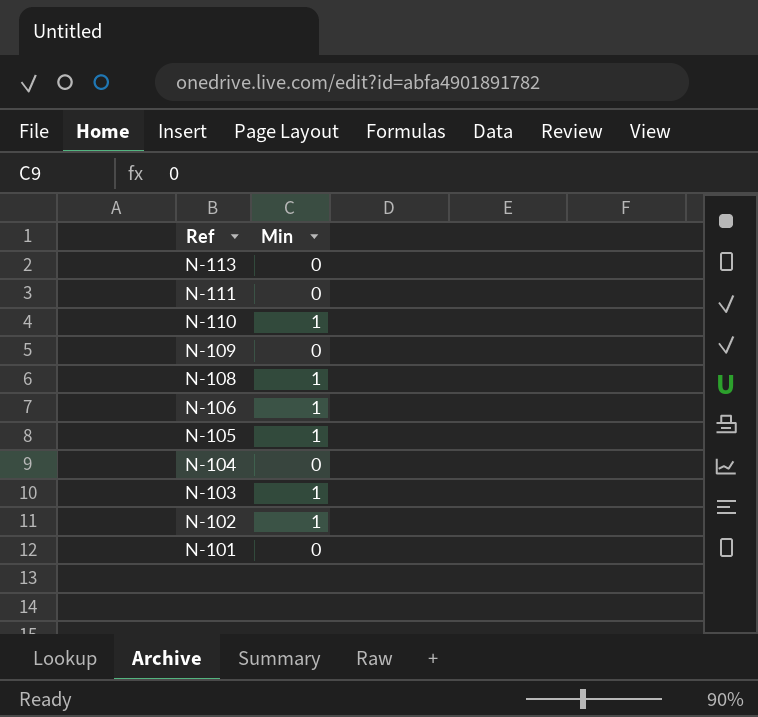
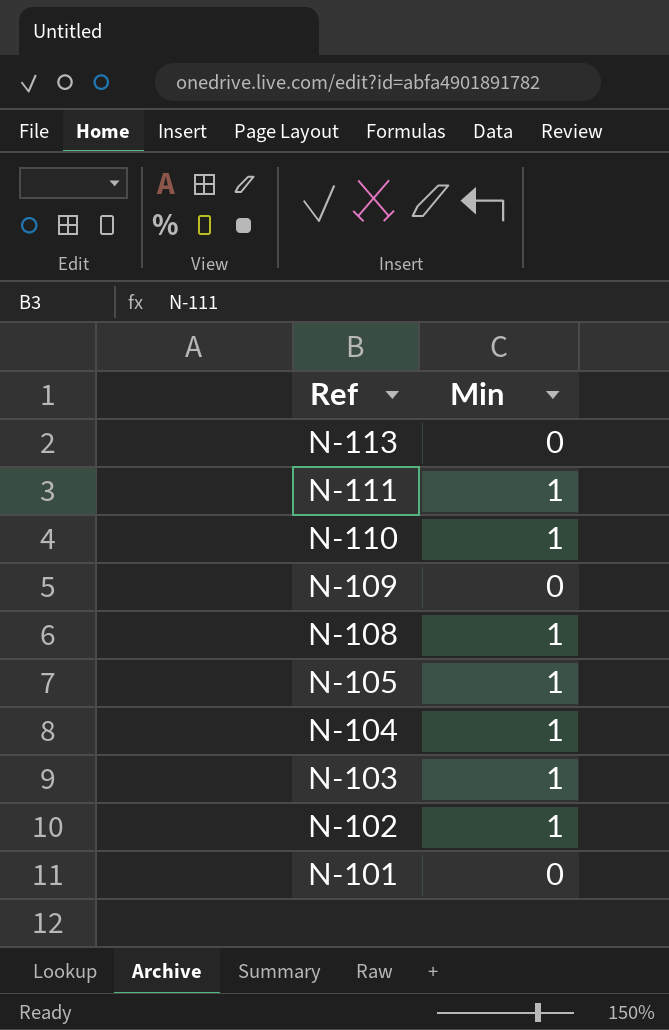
row N-106: 1 -> none
N-111 | Min: 0 -> 1
N-104 | Min: 0 -> 1

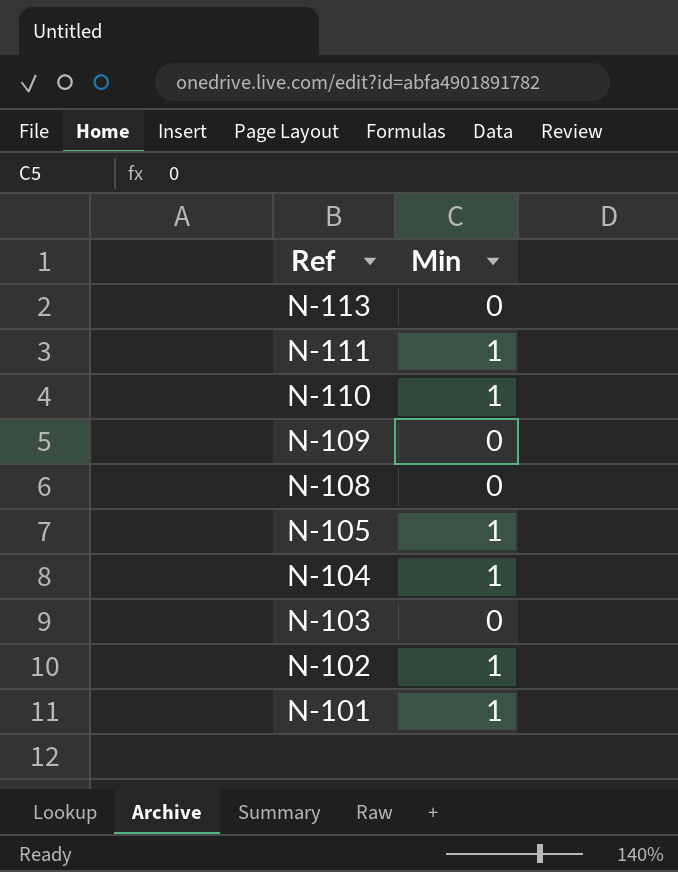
N-108 | Min: 1 -> 0
N-103 | Min: 1 -> 0
N-101 | Min: 0 -> 1

